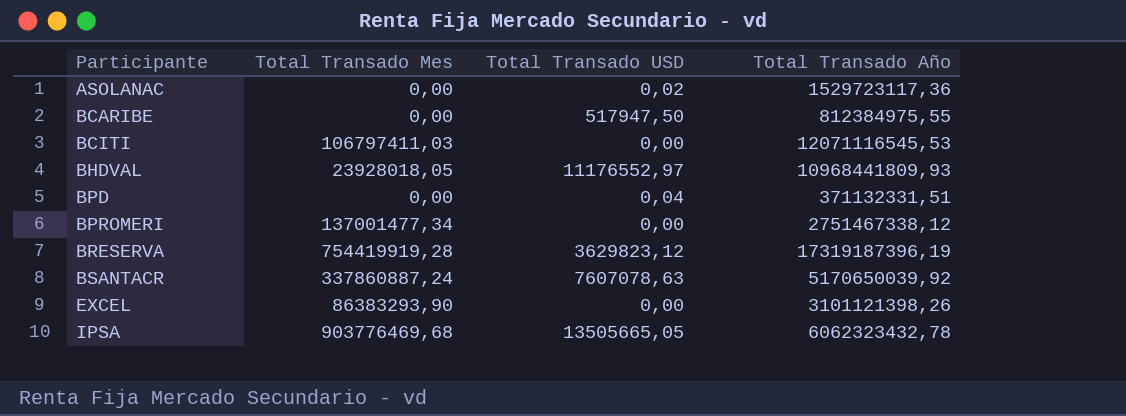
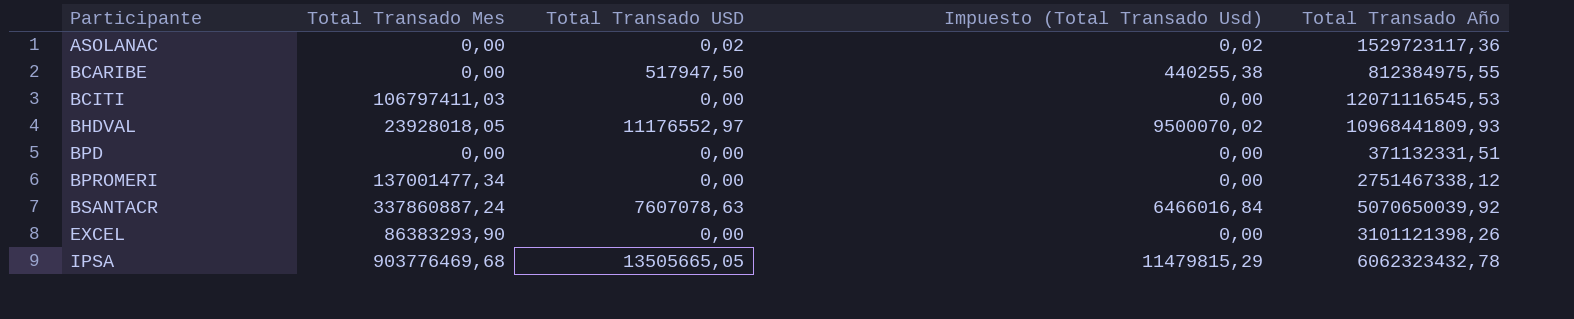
column Impuesto (Total Transado Usd) | formula: none -> [Total Transado USD] * 0,85
row BRESERVA: 754419919,28 | 3629823,12 | 17319187396,19 -> none
BPD | Total Transado USD: 0,04 -> 0,00
BSANTACR | Total Transado Año: 5170650039,92 -> 5070650039,92

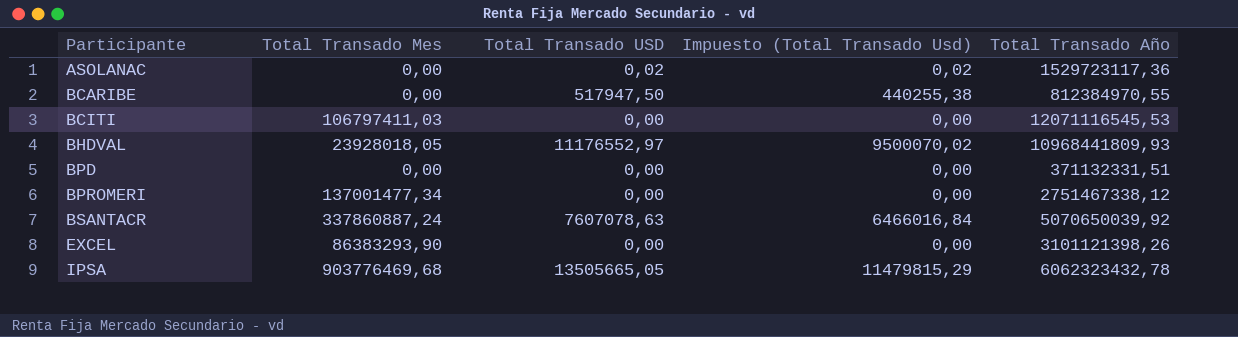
BCARIBE | Total Transado Año: 812384975,55 -> 812384970,55

